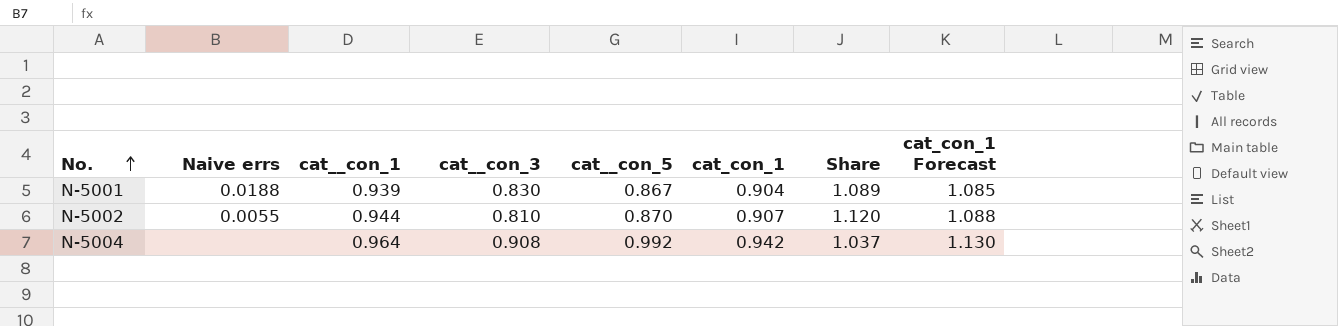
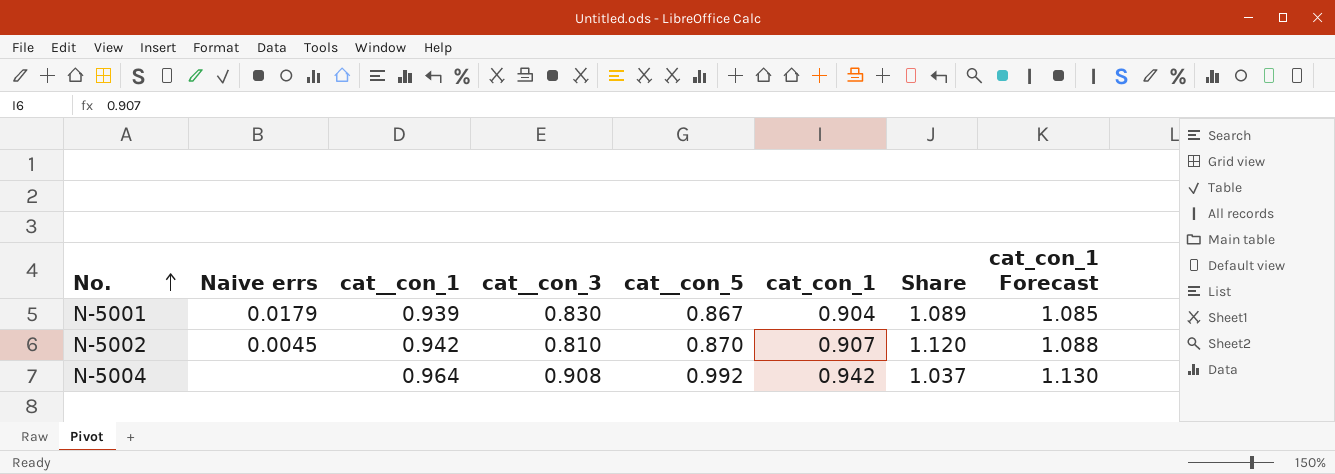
N-5001 | Naive errs: 0.0188 -> 0.0179
N-5002 | Naive errs: 0.0055 -> 0.0045
N-5002 | cat__con_1: 0.944 -> 0.942

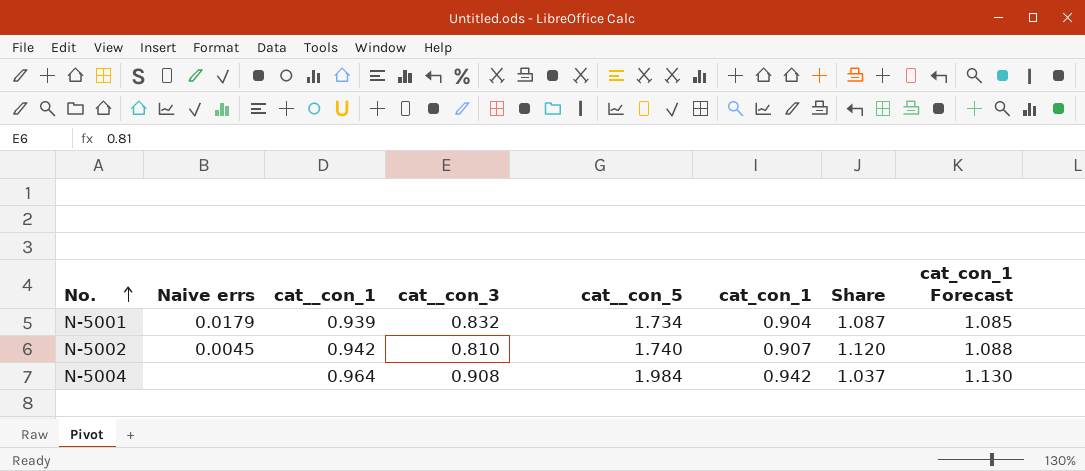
N-5001 | cat__con_3: 0.830 -> 0.832
N-5001 | cat__con_5: 0.867 -> 1.734
N-5001 | Share: 1.089 -> 1.087
N-5002 | cat__con_5: 0.870 -> 1.740
N-5004 | cat__con_5: 0.992 -> 1.984

